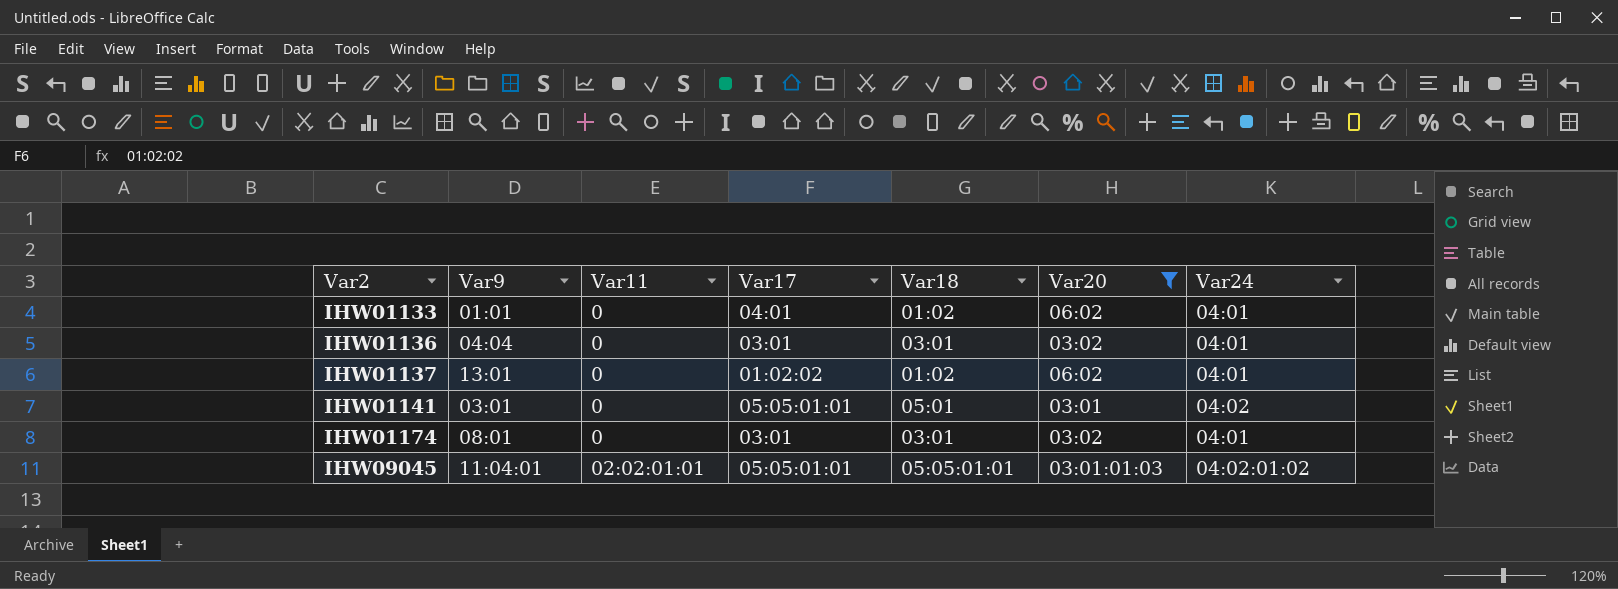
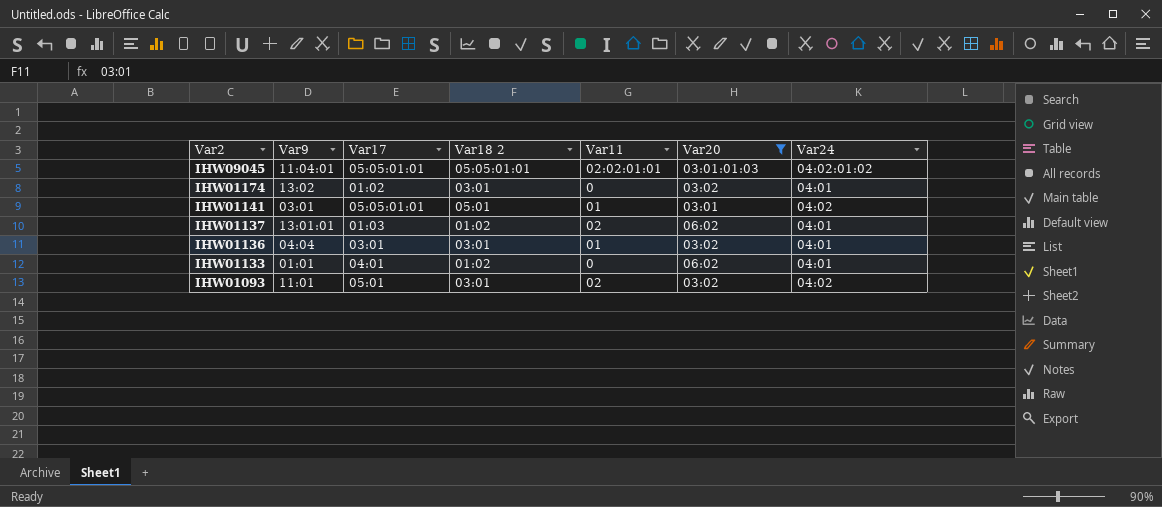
row order: Var2 ascending -> Var2 descending
column name: Var18 -> Var18 2
column Var11 | position: 3 -> 5
IHW01174 | Var9: 08:01 -> 13:02
IHW01174 | Var17: 03:01 -> 01:02
IHW01141 | Var11: 0 -> 01
IHW01137 | Var9: 13:01 -> 13:01:01
IHW01137 | Var17: 01:02:02 -> 01:03
IHW01137 | Var11: 0 -> 02
IHW01136 | Var11: 0 -> 01
row IHW01093: none -> 11:01 | 05:01 | 03:01 | 02 | 03:02 | 04:02

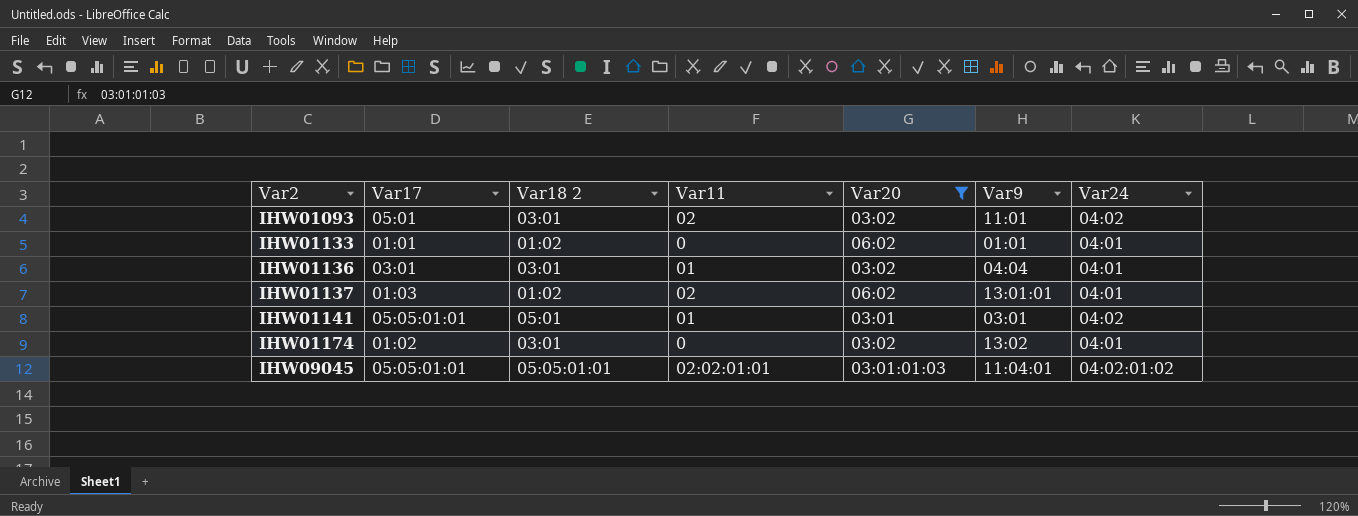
row order: Var2 descending -> Var2 ascending
column Var9 | position: 2 -> 6
IHW01133 | Var17: 04:01 -> 01:01

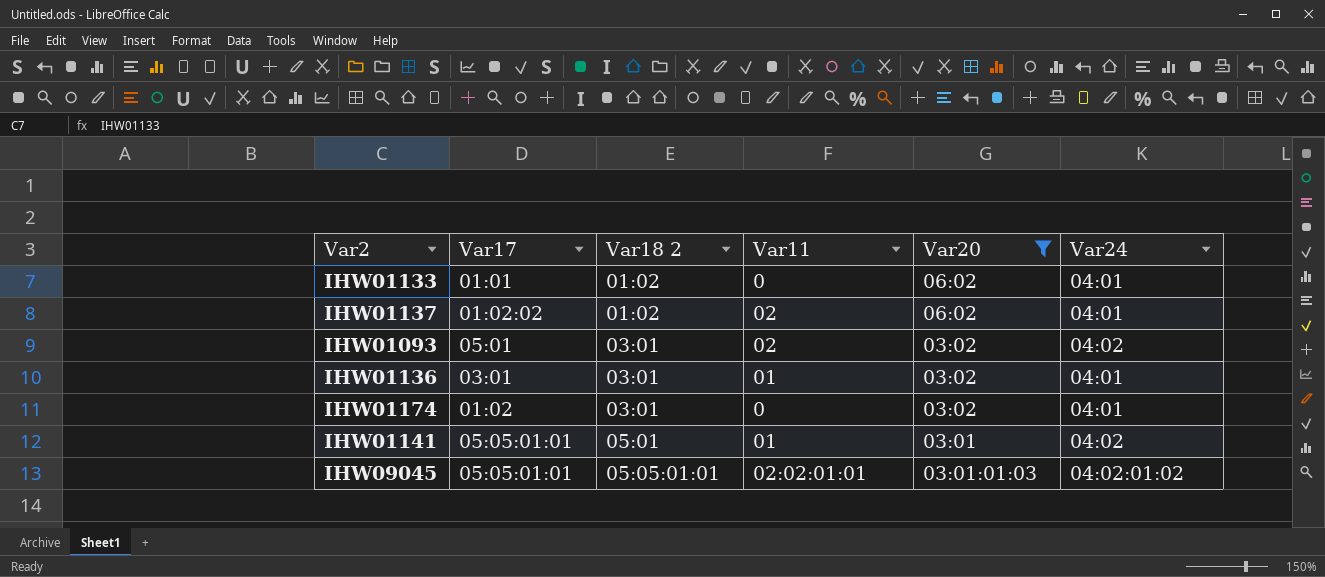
row order: Var2 ascending -> Var18 2 ascending
column Var9 | position: 6 -> none
IHW01137 | Var17: 01:03 -> 01:02:02

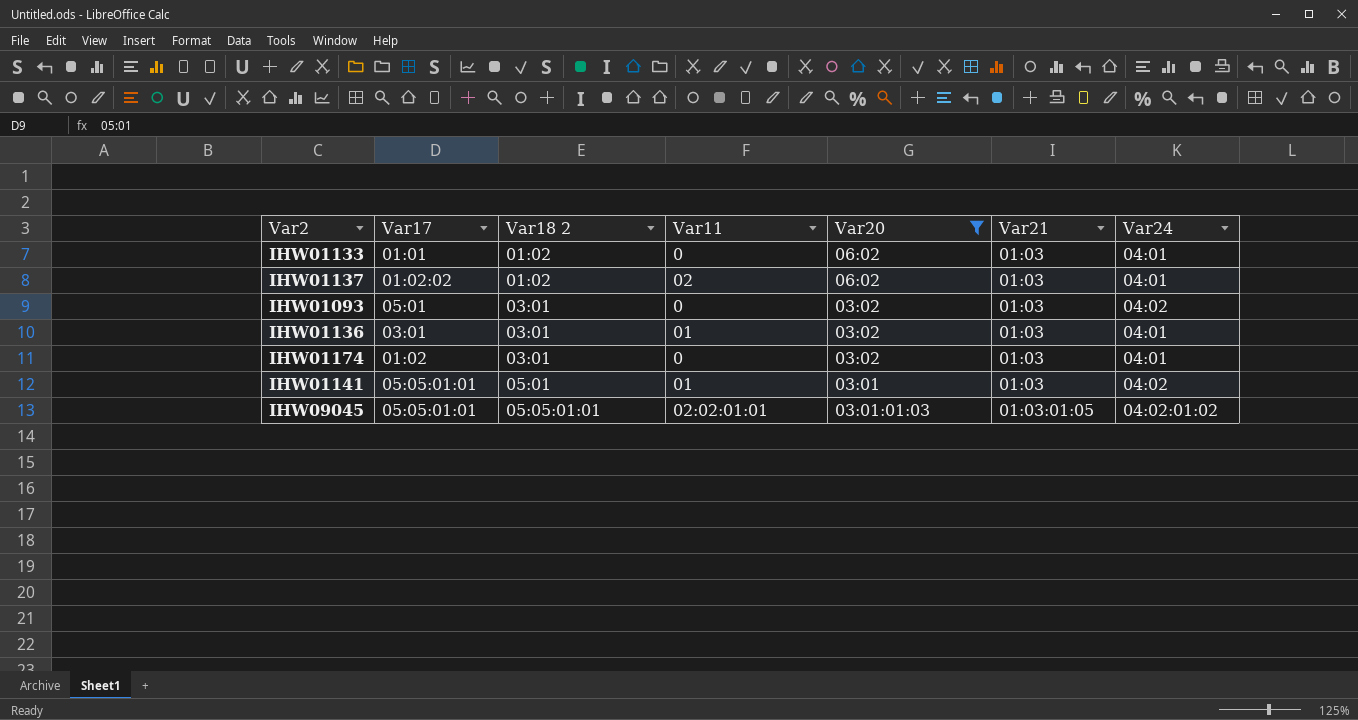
column Var21 | position: none -> 6
IHW01093 | Var11: 02 -> 0

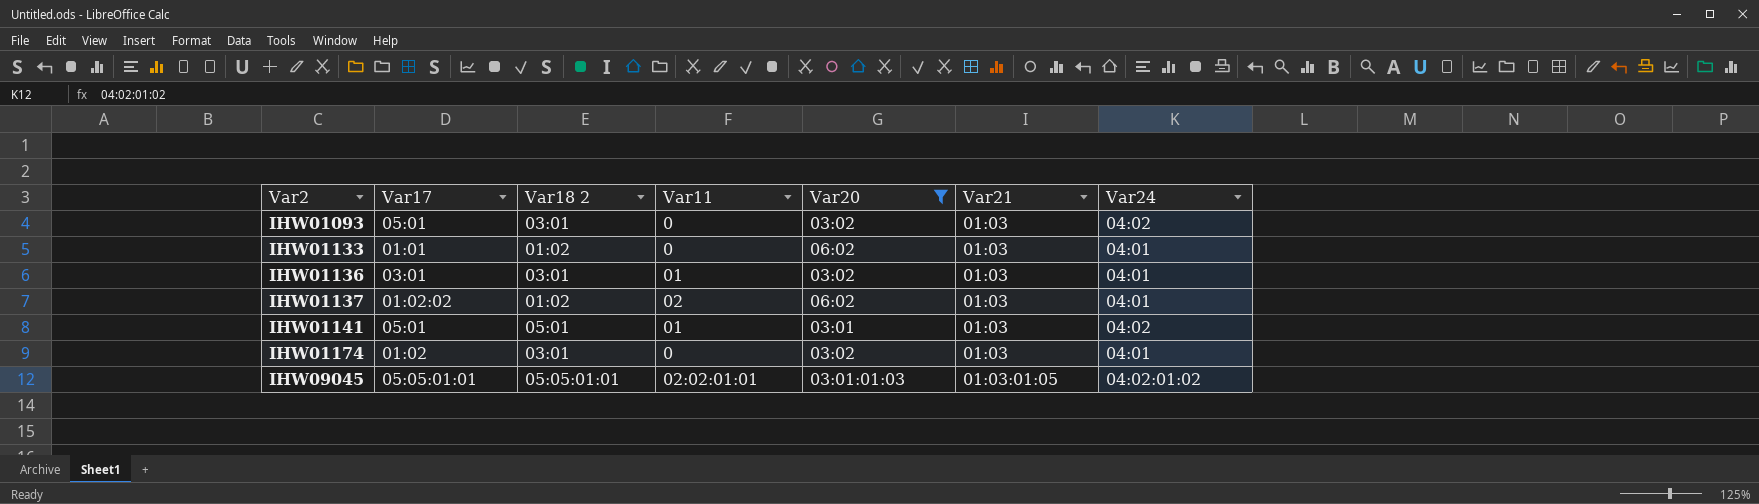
row order: Var18 2 ascending -> Var2 ascending
IHW01141 | Var17: 05:05:01:01 -> 05:01

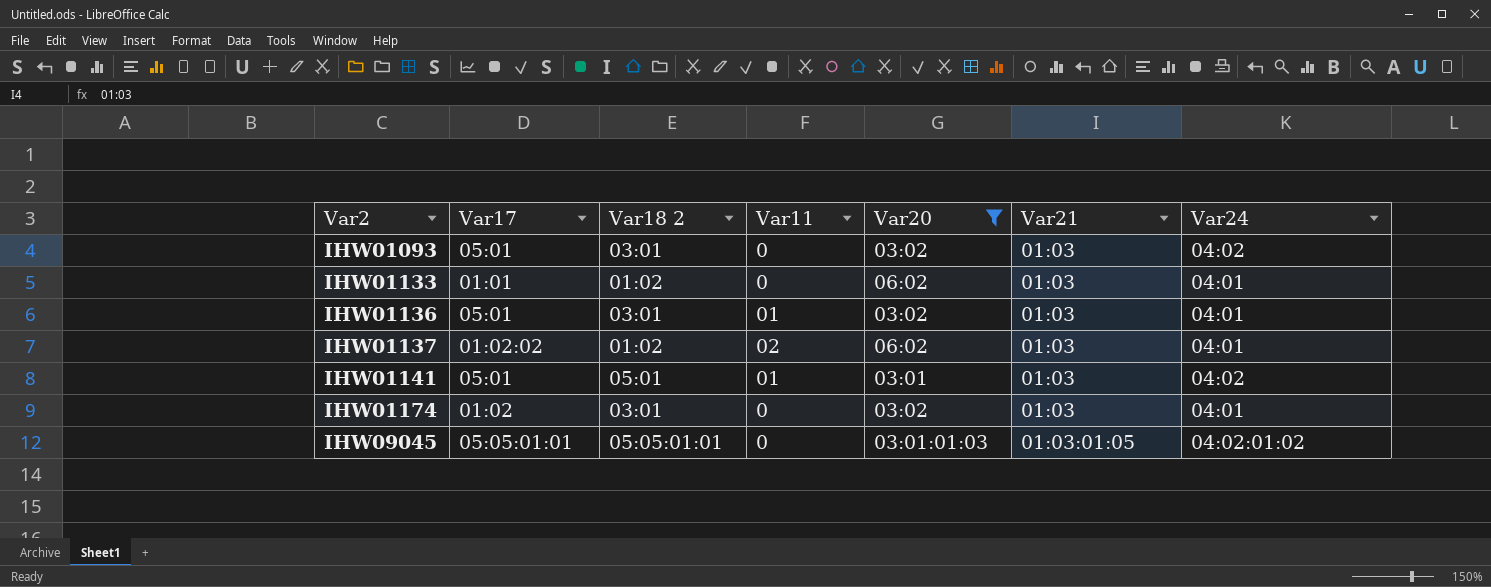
IHW01136 | Var17: 03:01 -> 05:01
IHW09045 | Var11: 02:02:01:01 -> 0

